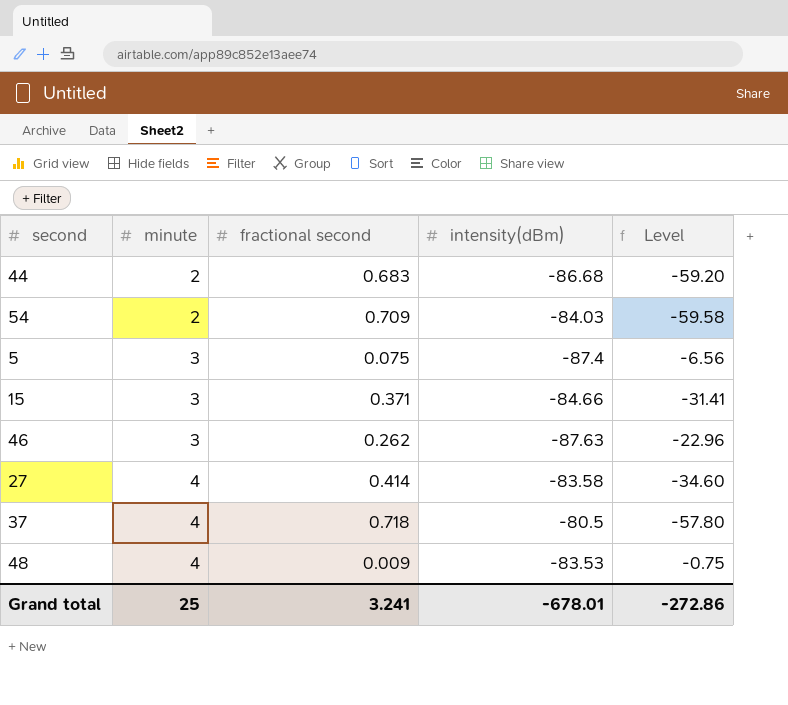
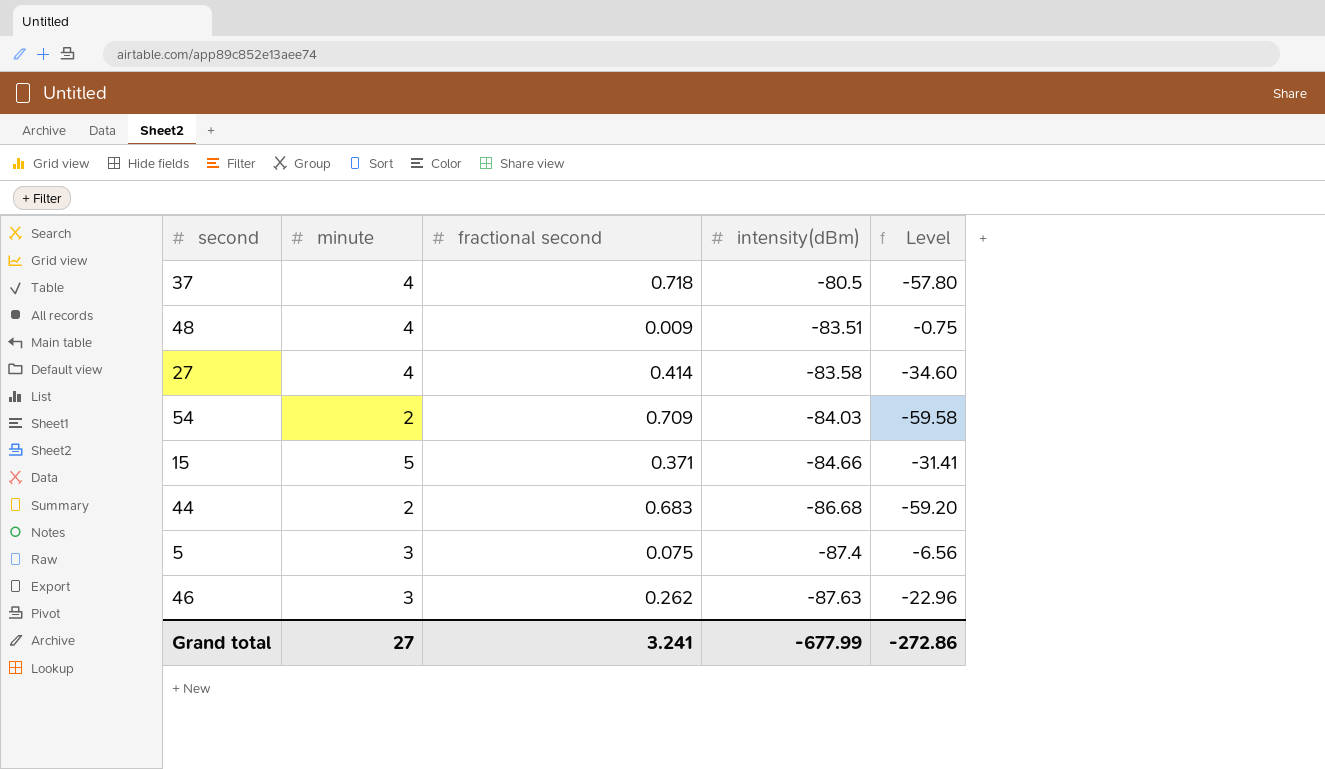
row order: minute ascending -> intensity(dBm) descending
48 | intensity(dBm): -83.53 -> -83.51
15 | minute: 3 -> 5
Grand total | minute: 25 -> 27
Grand total | intensity(dBm): -678.01 -> -677.99

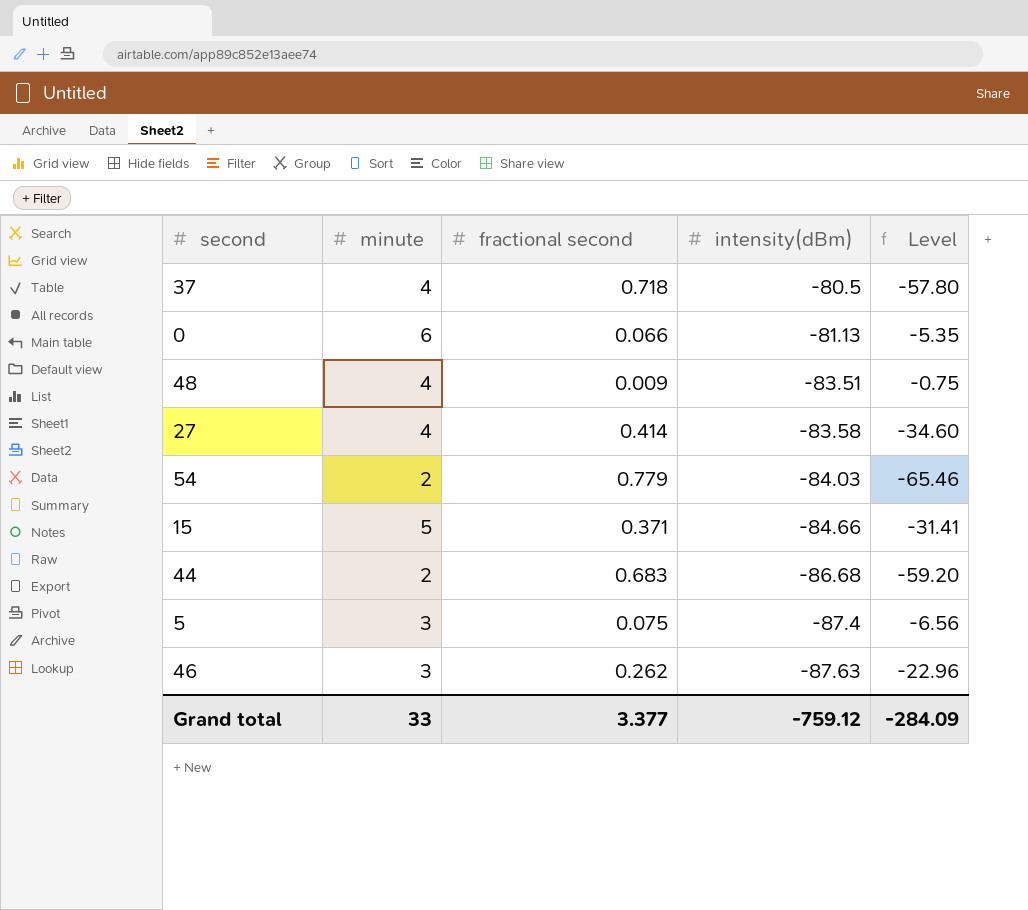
row 0: none -> 6 | 0.066 | -81.13 | -5.35
54 | fractional second: 0.709 -> 0.779
54 | Level: -59.58 -> -65.46
Grand total | minute: 27 -> 33
Grand total | fractional second: 3.241 -> 3.377
Grand total | intensity(dBm): -677.99 -> -759.12
Grand total | Level: -272.86 -> -284.09

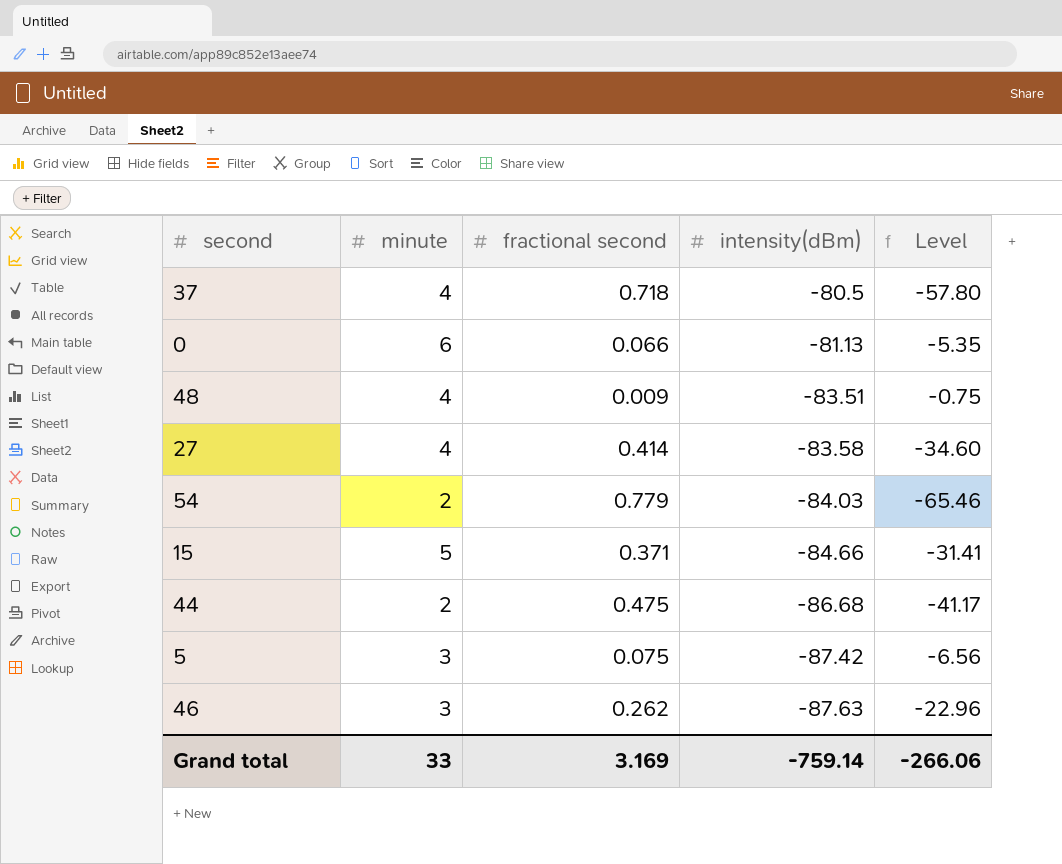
44 | fractional second: 0.683 -> 0.475
44 | Level: -59.20 -> -41.17
5 | intensity(dBm): -87.4 -> -87.42
Grand total | fractional second: 3.377 -> 3.169
Grand total | intensity(dBm): -759.12 -> -759.14
Grand total | Level: -284.09 -> -266.06

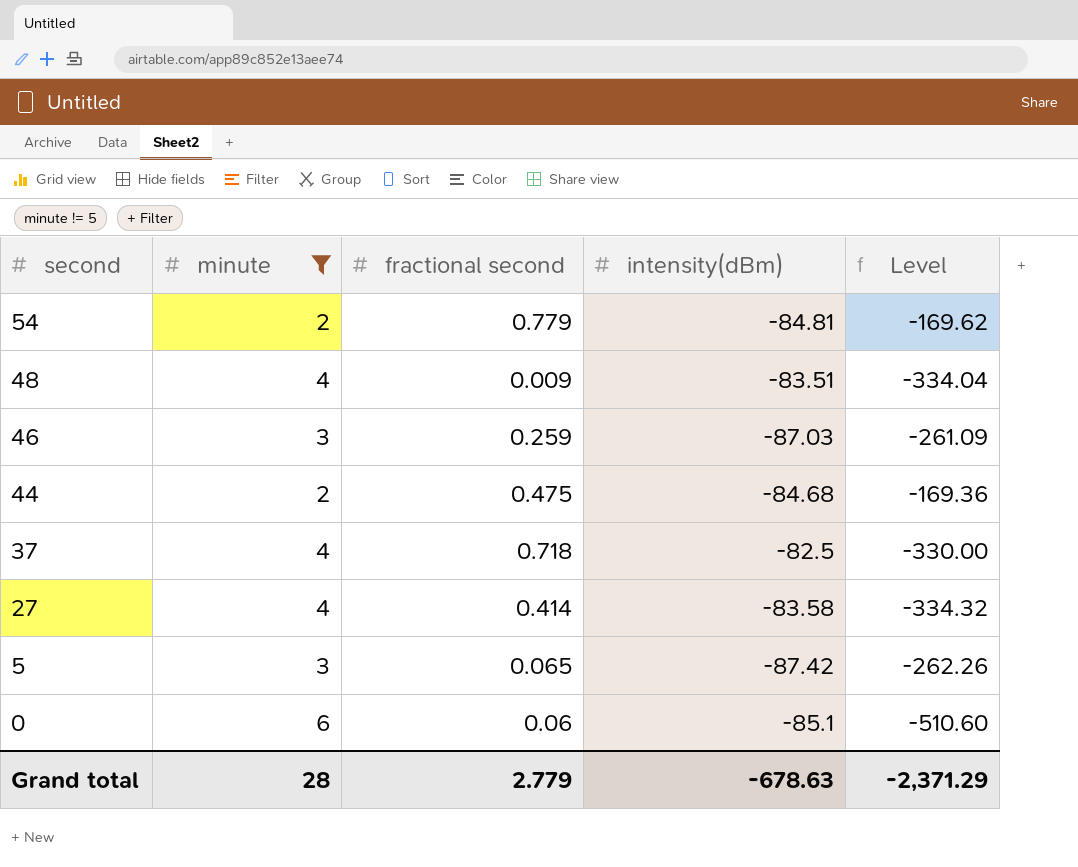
filter: none -> minute != 5
row order: intensity(dBm) descending -> second descending
column Level | formula: [fractional second] * [intensity(dBm)] -> [minute] * [intensity(dBm)]
54 | intensity(dBm): -84.03 -> -84.81
46 | fractional second: 0.262 -> 0.259
46 | intensity(dBm): -87.63 -> -87.03
44 | intensity(dBm): -86.68 -> -84.68
37 | intensity(dBm): -80.5 -> -82.5
5 | fractional second: 0.075 -> 0.065
0 | fractional second: 0.066 -> 0.06
0 | intensity(dBm): -81.13 -> -85.1
Grand total | minute: 33 -> 28
Grand total | fractional second: 3.169 -> 2.779
Grand total | intensity(dBm): -759.14 -> -678.63
Grand total | Level: -266.06 -> -2,371.29

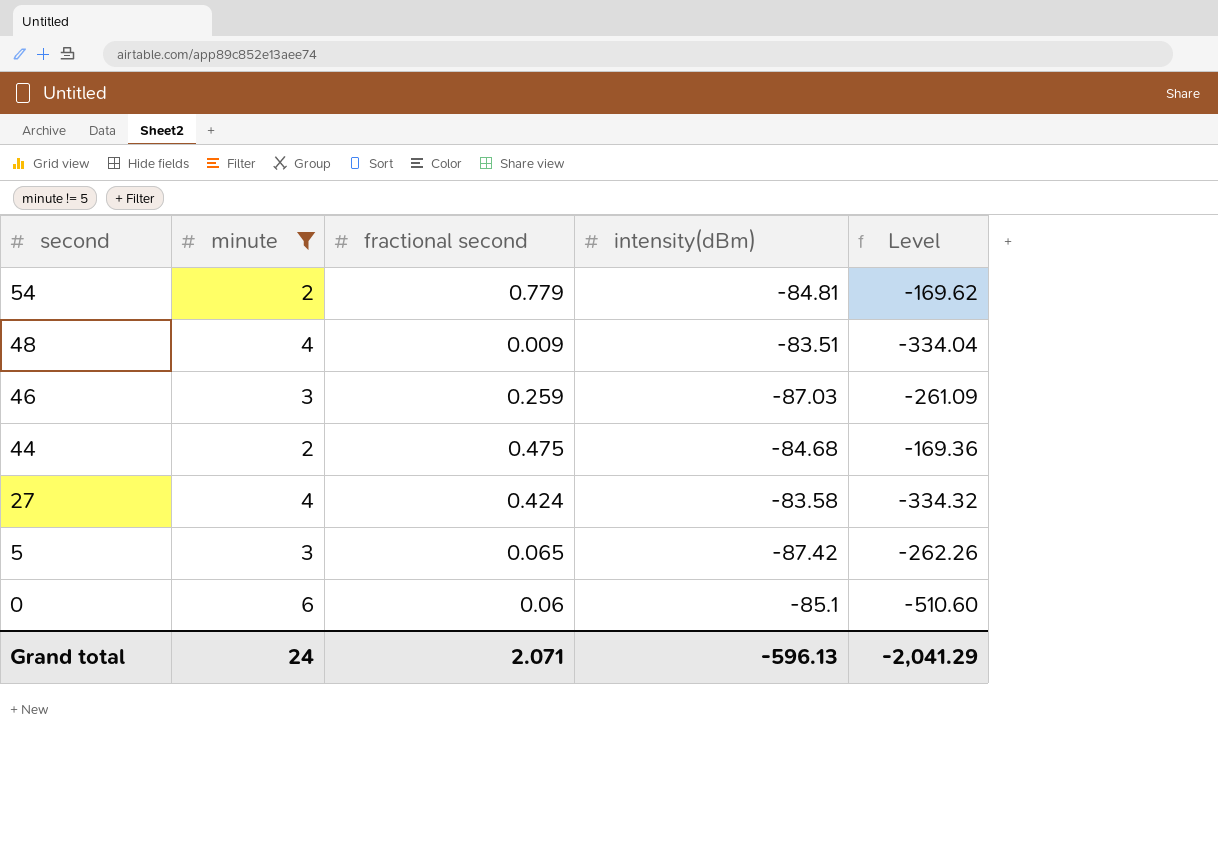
row 37: 4 | 0.718 | -82.5 | -330.00 -> none
27 | fractional second: 0.414 -> 0.424
Grand total | minute: 28 -> 24
Grand total | fractional second: 2.779 -> 2.071
Grand total | intensity(dBm): -678.63 -> -596.13
Grand total | Level: -2,371.29 -> -2,041.29

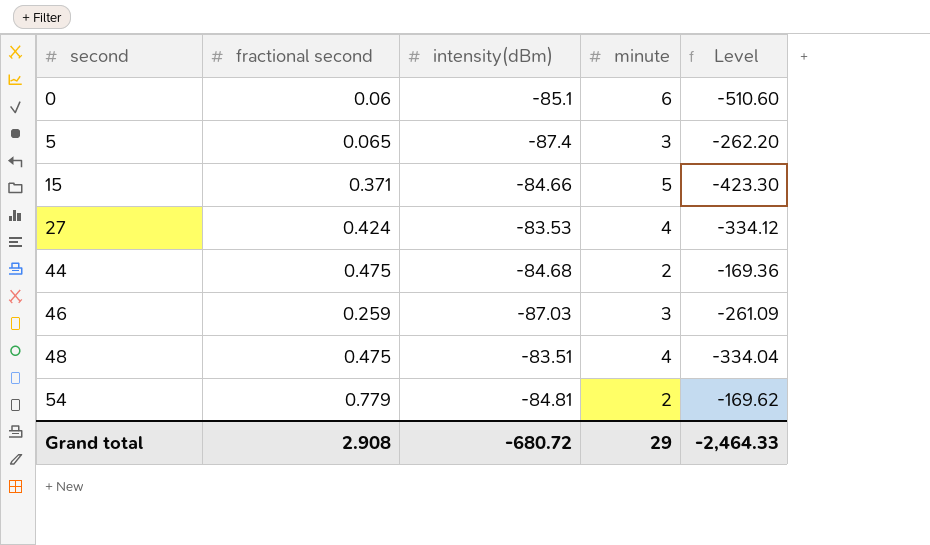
filter: minute != 5 -> none
row order: second descending -> second ascending
column minute | position: 2 -> 4
5 | intensity(dBm): -87.42 -> -87.4
5 | Level: -262.26 -> -262.20
27 | intensity(dBm): -83.58 -> -83.53
27 | Level: -334.32 -> -334.12
48 | fractional second: 0.009 -> 0.475
Grand total | fractional second: 2.071 -> 2.908
Grand total | intensity(dBm): -596.13 -> -680.72
Grand total | minute: 24 -> 29
Grand total | Level: -2,041.29 -> -2,464.33

